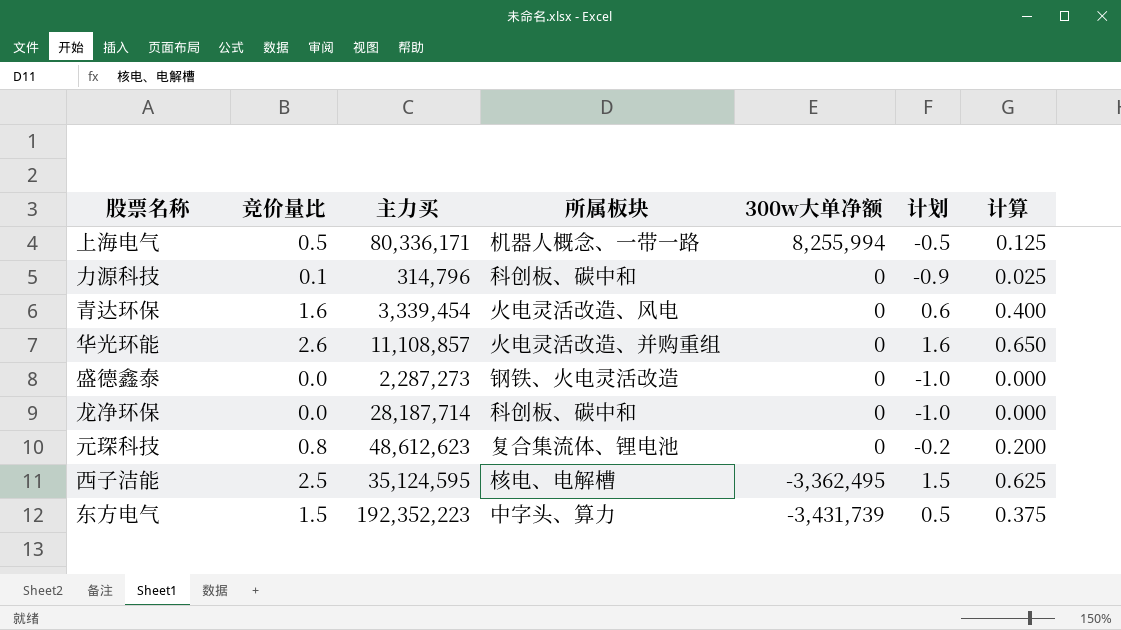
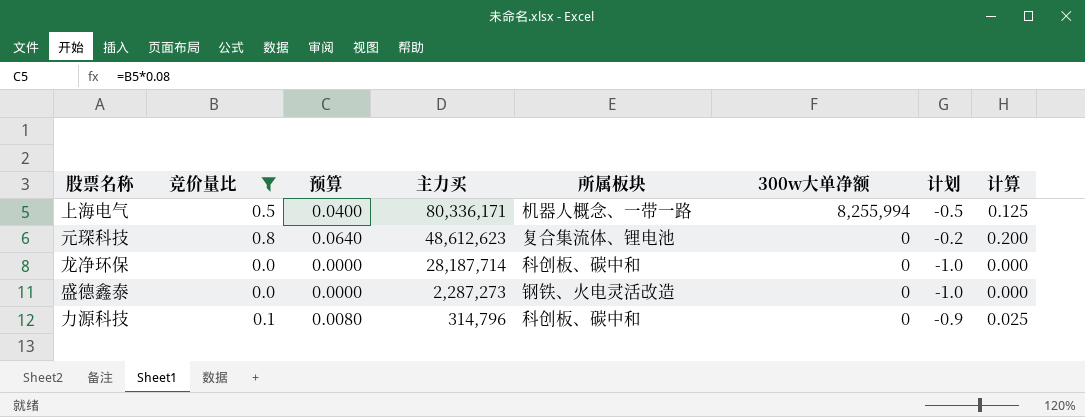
filter: none -> 竞价量比 <= 0.8
row order: 300w大单净额 descending -> 主力买 descending
column 预算 | formula: none -> [竞价量比] * 0.08

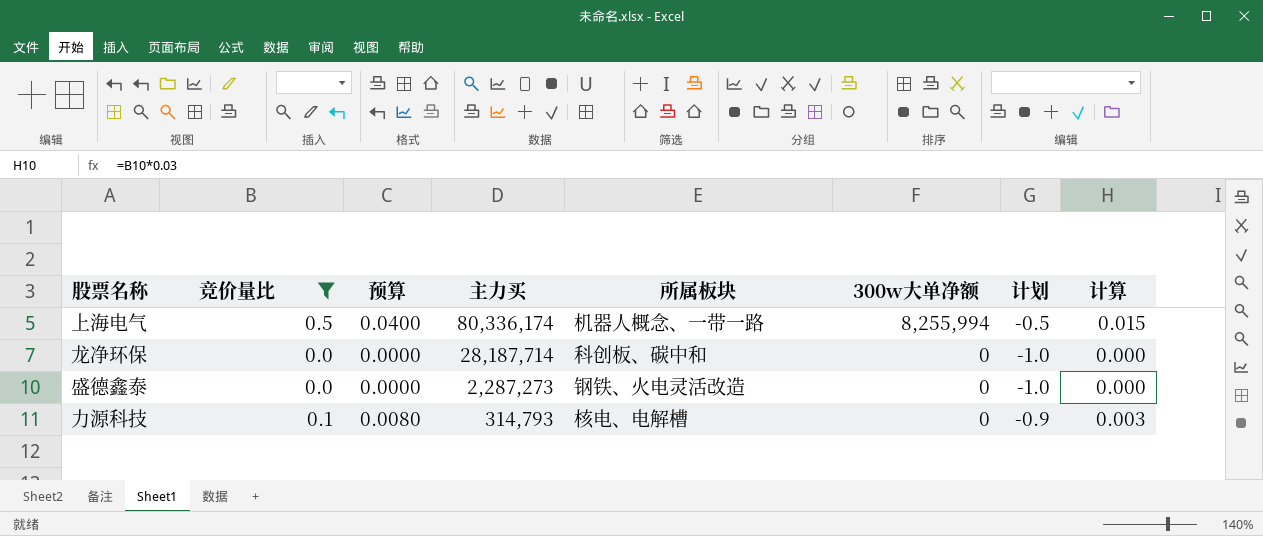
column 计算 | formula: [竞价量比] * 0.25 -> [竞价量比] * 0.03
row 元琛科技: 0.8 | 0.0640 | 48,612,623 | 复合集流体、锂电池 | 0 | -0.2 | 0.200 -> none
上海电气 | 主力买: 80,336,171 -> 80,336,174
力源科技 | 主力买: 314,796 -> 314,793
力源科技 | 所属板块: 科创板、碳中和 -> 核电、电解槽

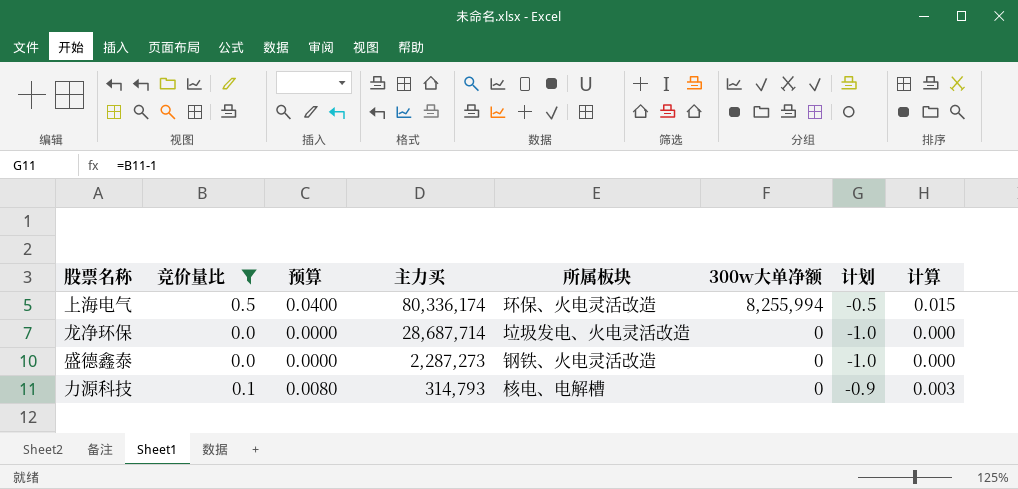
上海电气 | 所属板块: 机器人概念、一带一路 -> 环保、火电灵活改造
龙净环保 | 主力买: 28,187,714 -> 28,687,714
龙净环保 | 所属板块: 科创板、碳中和 -> 垃圾发电、火电灵活改造

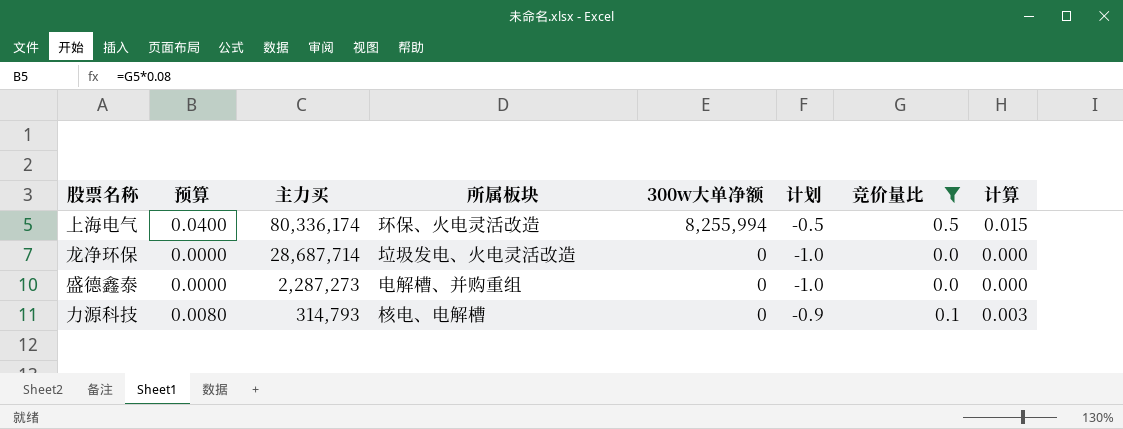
column 竞价量比 | position: 2 -> 7
盛德鑫泰 | 所属板块: 钢铁、火电灵活改造 -> 电解槽、并购重组

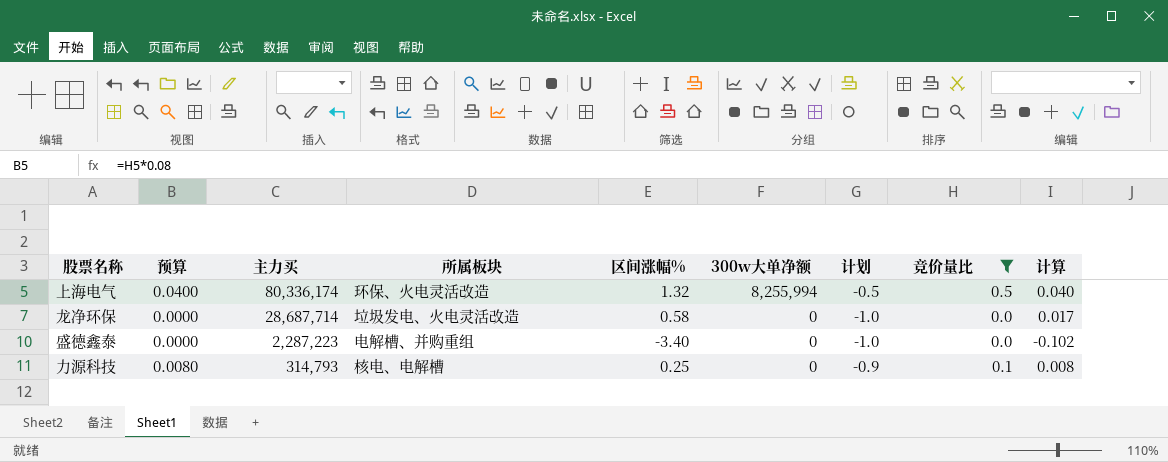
column 区间涨幅% | position: none -> 5
column 计算 | formula: [竞价量比] * 0.03 -> [区间涨幅%] * 0.03
盛德鑫泰 | 主力买: 2,287,273 -> 2,287,223

